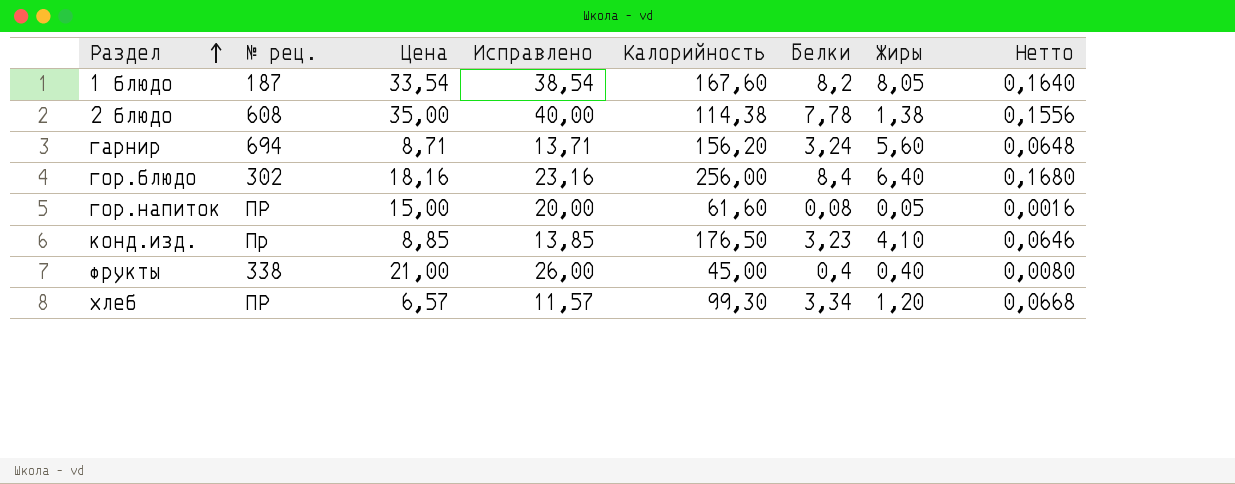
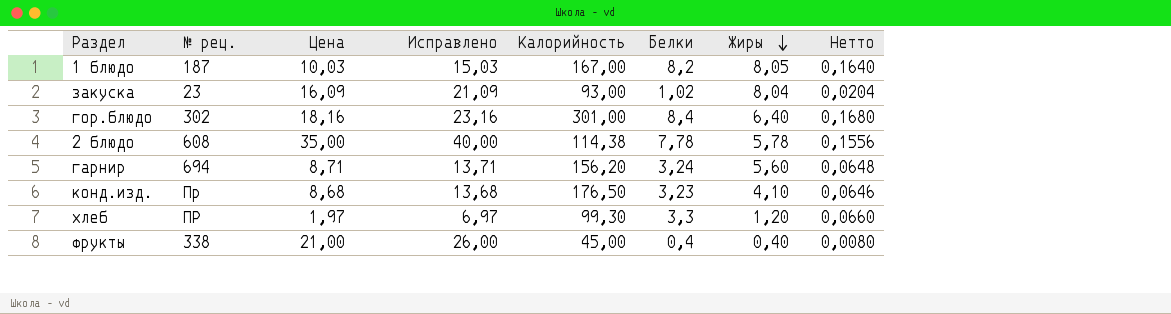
row order: Раздел ascending -> Жиры descending
row гор.напиток: ПР | 15,00 | 20,00 | 61,60 | 0,08 | 0,05 | 0,0016 -> none
1 блюдо | Цена: 33,54 -> 10,03
1 блюдо | Исправлено: 38,54 -> 15,03
1 блюдо | Калорийность: 167,60 -> 167,00
row закуска: none -> 23 | 16,09 | 21,09 | 93,00 | 1,02 | 8,04 | 0,0204
гор.блюдо | Калорийность: 256,00 -> 301,00
2 блюдо | Жиры: 1,38 -> 5,78
конд.изд. | Цена: 8,85 -> 8,68
конд.изд. | Исправлено: 13,85 -> 13,68
хлеб | Цена: 6,57 -> 1,97
хлеб | Исправлено: 11,57 -> 6,97
хлеб | Белки: 3,34 -> 3,3
хлеб | Нетто: 0,0668 -> 0,0660

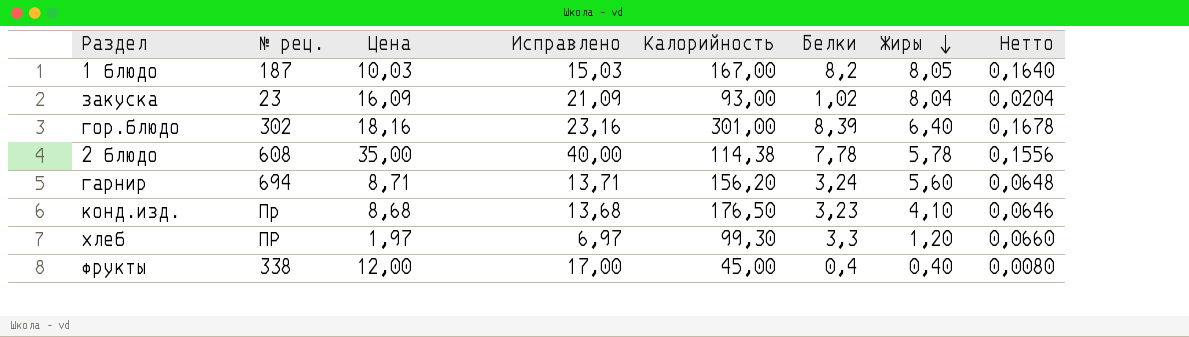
гор.блюдо | Белки: 8,4 -> 8,39
гор.блюдо | Нетто: 0,1680 -> 0,1678
фрукты | Цена: 21,00 -> 12,00
фрукты | Исправлено: 26,00 -> 17,00

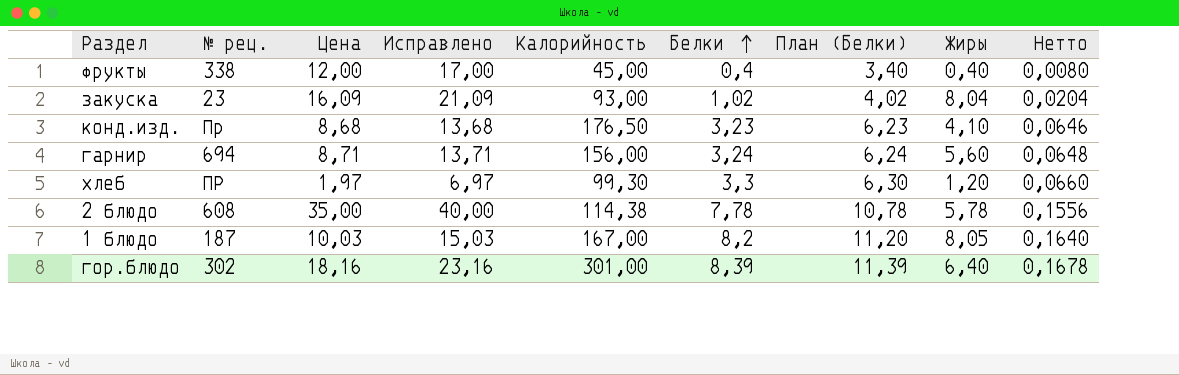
row order: Жиры descending -> Белки ascending
column План (Белки) | formula: none -> [Белки] + 3
гарнир | Калорийность: 156,20 -> 156,00

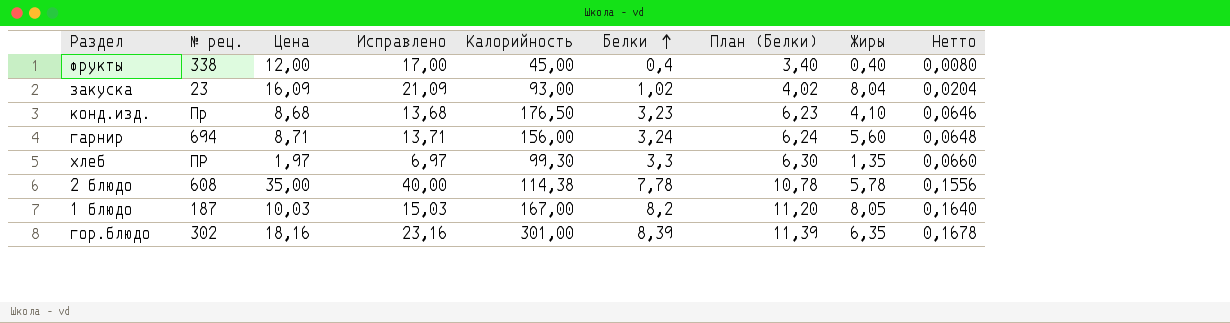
хлеб | Жиры: 1,20 -> 1,35
гор.блюдо | Жиры: 6,40 -> 6,35

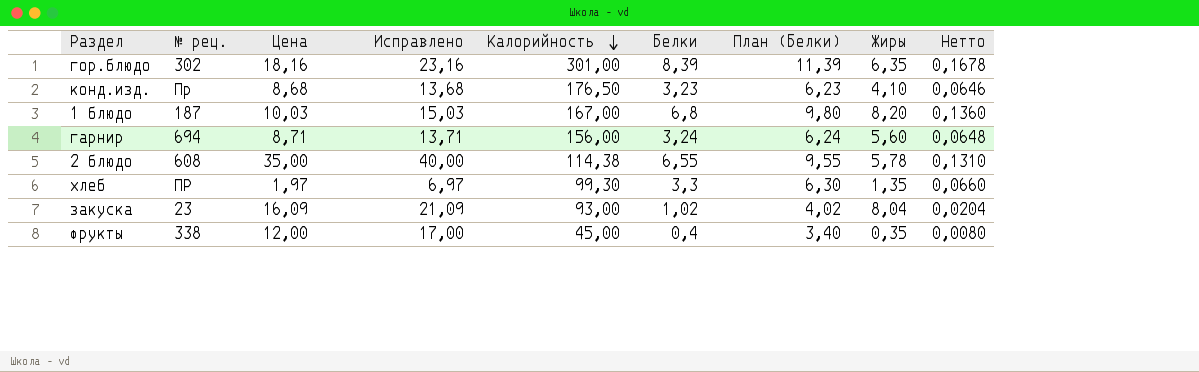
row order: Белки ascending -> Калорийность descending
1 блюдо | Белки: 8,2 -> 6,8
1 блюдо | План (Белки): 11,20 -> 9,80
1 блюдо | Жиры: 8,05 -> 8,20
1 блюдо | Нетто: 0,1640 -> 0,1360
2 блюдо | Белки: 7,78 -> 6,55
2 блюдо | План (Белки): 10,78 -> 9,55
2 блюдо | Нетто: 0,1556 -> 0,1310
фрукты | Жиры: 0,40 -> 0,35

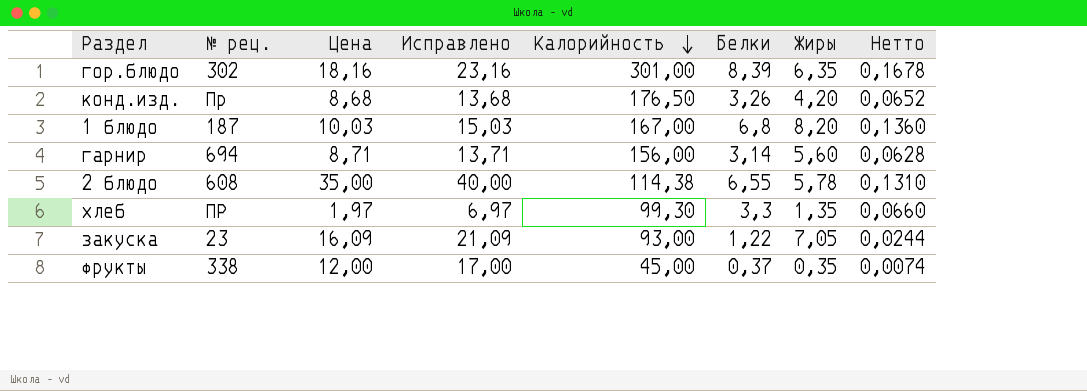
column План (Белки) | formula: [Белки] + 3 -> none
конд.изд. | Белки: 3,23 -> 3,26
конд.изд. | Жиры: 4,10 -> 4,20
конд.изд. | Нетто: 0,0646 -> 0,0652
гарнир | Белки: 3,24 -> 3,14
гарнир | Нетто: 0,0648 -> 0,0628
закуска | Белки: 1,02 -> 1,22
закуска | Жиры: 8,04 -> 7,05
закуска | Нетто: 0,0204 -> 0,0244
фрукты | Белки: 0,4 -> 0,37
фрукты | Нетто: 0,0080 -> 0,0074

